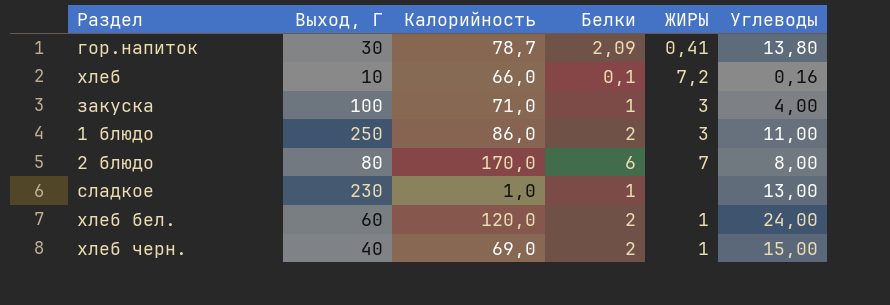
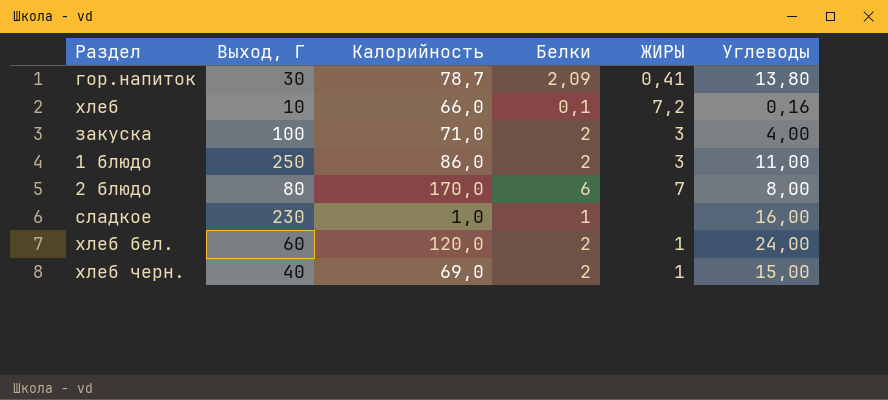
закуска | Белки: 1 -> 2
сладкое | Углеводы: 13,00 -> 16,00

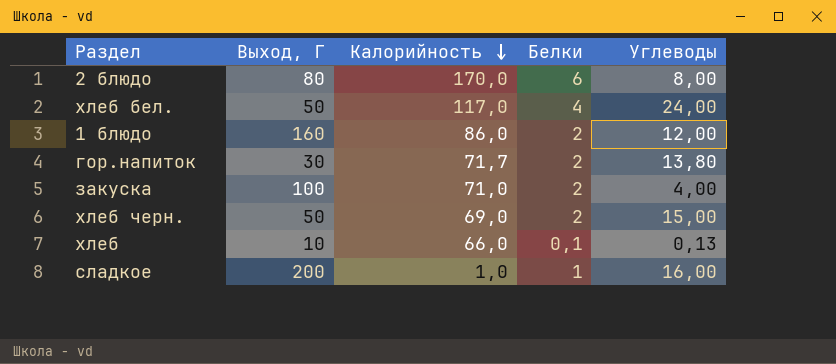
row order: none -> Калорийность descending
column ЖИРЫ | position: 5 -> none
хлеб бел. | Выход, Г: 60 -> 50
хлеб бел. | Калорийность: 120,0 -> 117,0
хлеб бел. | Белки: 2 -> 4
1 блюдо | Выход, Г: 250 -> 160
1 блюдо | Углеводы: 11,00 -> 12,00
гор.напиток | Калорийность: 78,7 -> 71,7
гор.напиток | Белки: 2,09 -> 2
хлеб черн. | Выход, Г: 40 -> 50
хлеб | Углеводы: 0,16 -> 0,13
сладкое | Выход, Г: 230 -> 200

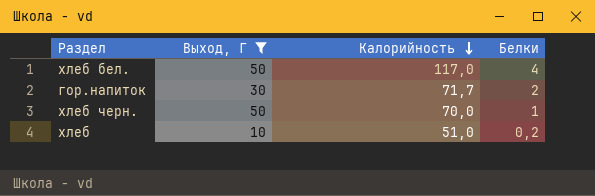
filter: none -> Выход, Г <= 50
column Углеводы | position: 5 -> none
хлеб черн. | Калорийность: 69,0 -> 70,0
хлеб черн. | Белки: 2 -> 1
хлеб | Калорийность: 66,0 -> 51,0
хлеб | Белки: 0,1 -> 0,2

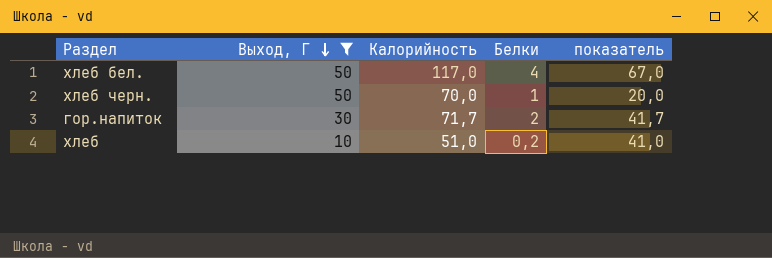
row order: Калорийность descending -> Выход, Г descending
column показатель | formula: none -> [Калорийность] - [Выход, Г]

